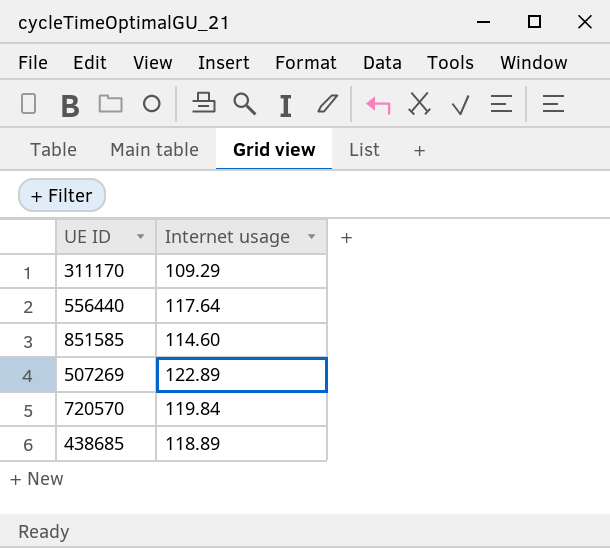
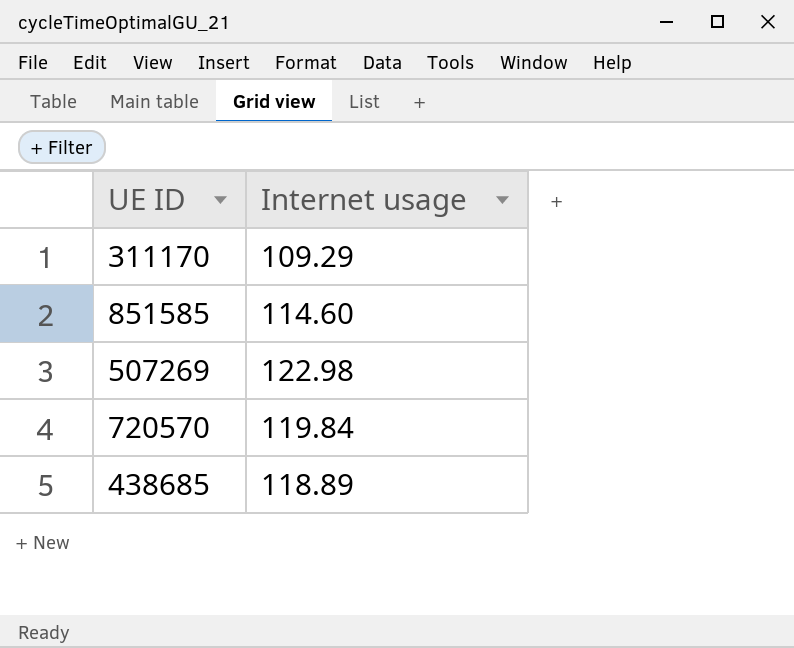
row 556440: 117.64 -> none
507269 | Internet usage: 122.89 -> 122.98

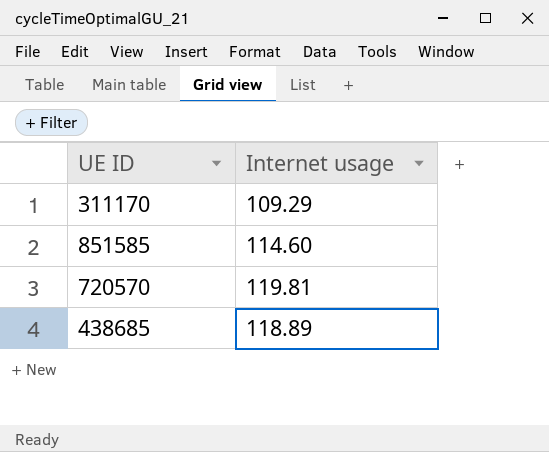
row 507269: 122.98 -> none
720570 | Internet usage: 119.84 -> 119.81

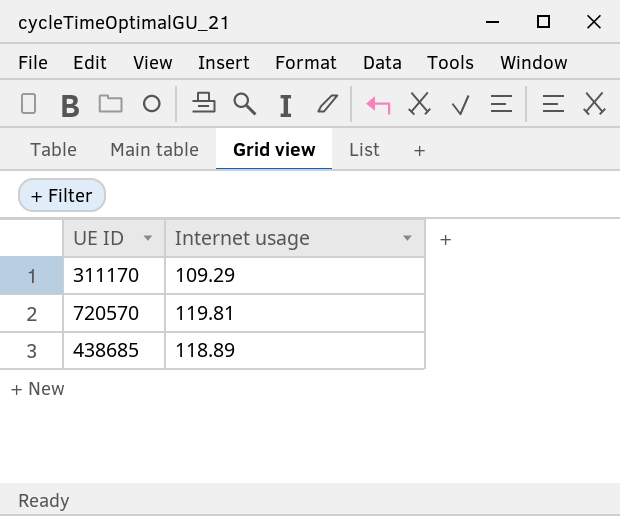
row 851585: 114.60 -> none

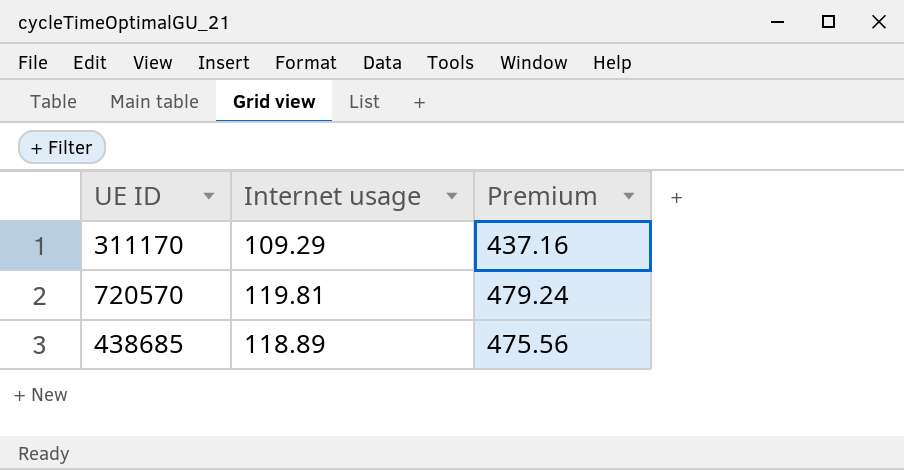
column Premium | formula: none -> [Internet usage] * 4

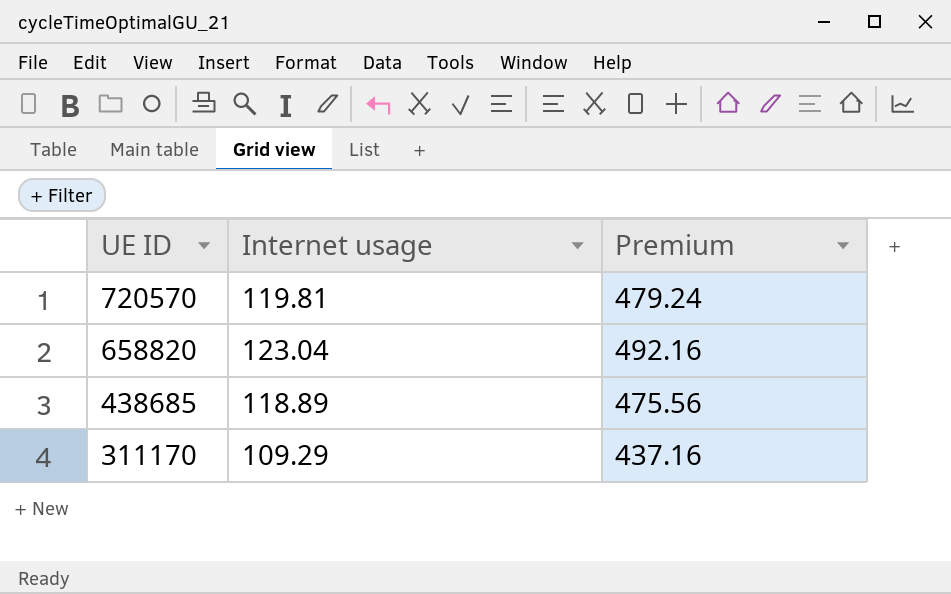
row order: none -> UE ID descending
row 658820: none -> 123.04 | 492.16

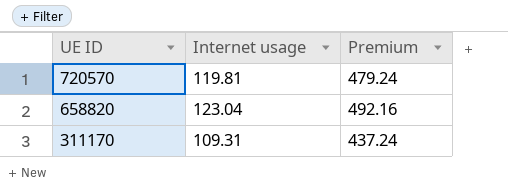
row 438685: 118.89 | 475.56 -> none
311170 | Internet usage: 109.29 -> 109.31
311170 | Premium: 437.16 -> 437.24

